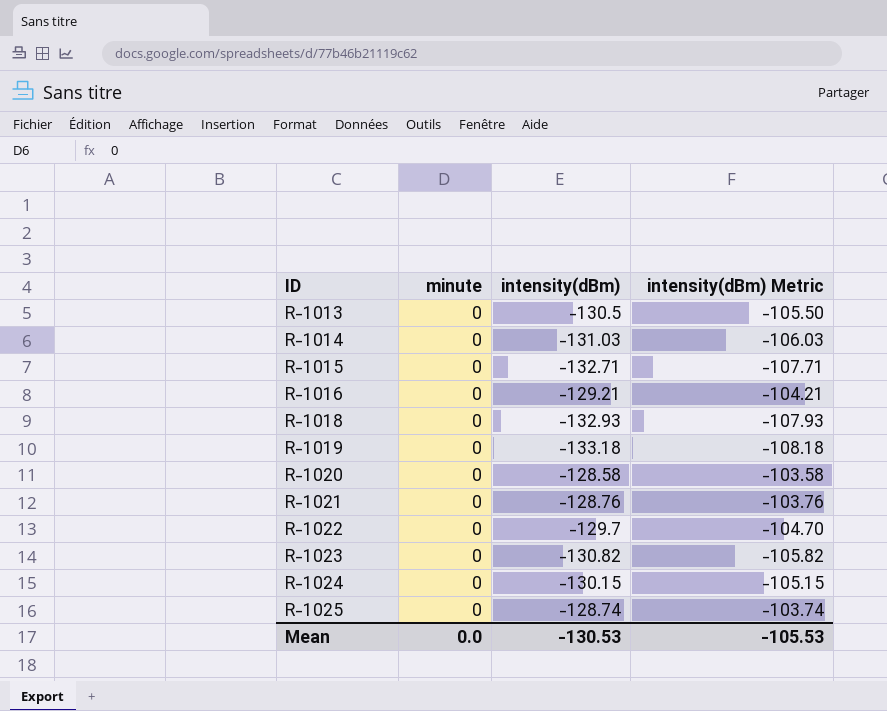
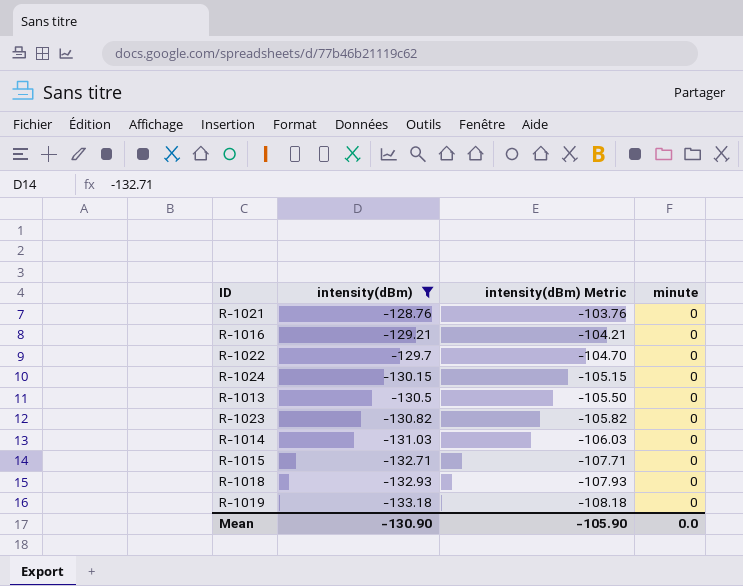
filter: none -> intensity(dBm) <= -128.76
row order: ID ascending -> intensity(dBm) descending
column minute | position: 2 -> 4
Mean | intensity(dBm): -130.53 -> -130.90
Mean | intensity(dBm) Metric: -105.53 -> -105.90

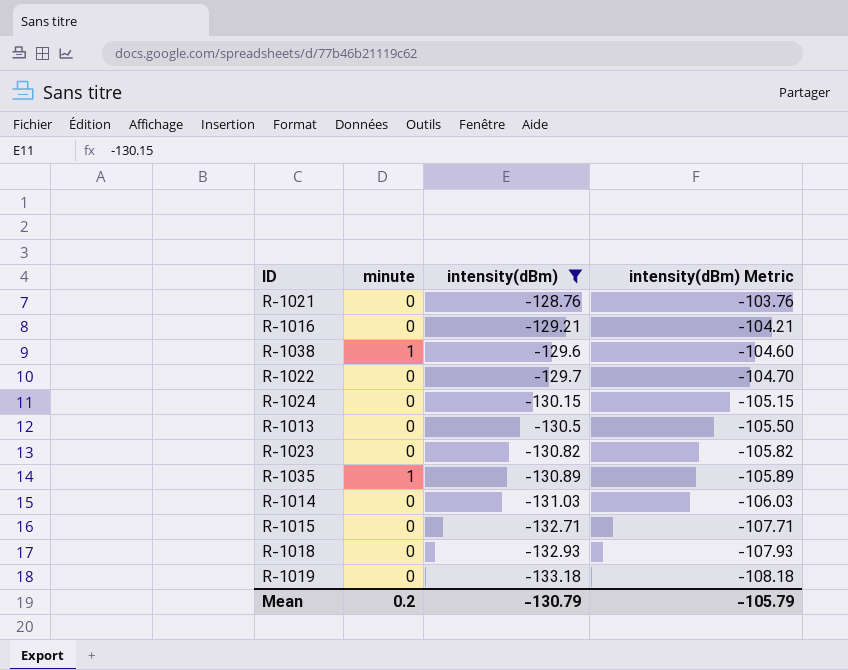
column minute | position: 4 -> 2
row R-1038: none -> 1 | -129.6 | -104.60
row R-1035: none -> 1 | -130.89 | -105.89
Mean | minute: 0.0 -> 0.2
Mean | intensity(dBm): -130.90 -> -130.79
Mean | intensity(dBm) Metric: -105.90 -> -105.79

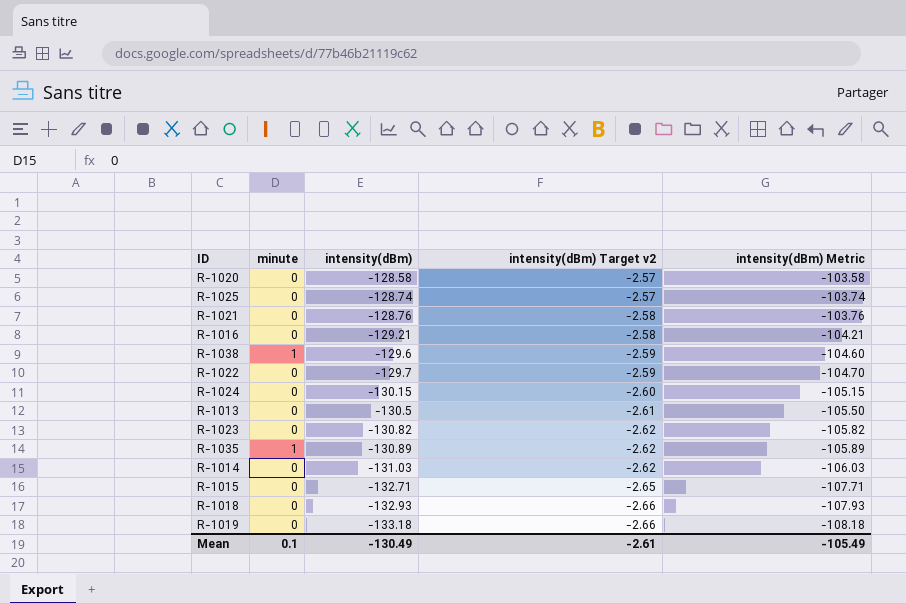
filter: intensity(dBm) <= -128.76 -> none
column intensity(dBm) Target v2 | formula: none -> [intensity(dBm)] * 0.02
Mean | minute: 0.2 -> 0.1
Mean | intensity(dBm): -130.79 -> -130.49
Mean | intensity(dBm) Metric: -105.79 -> -105.49

